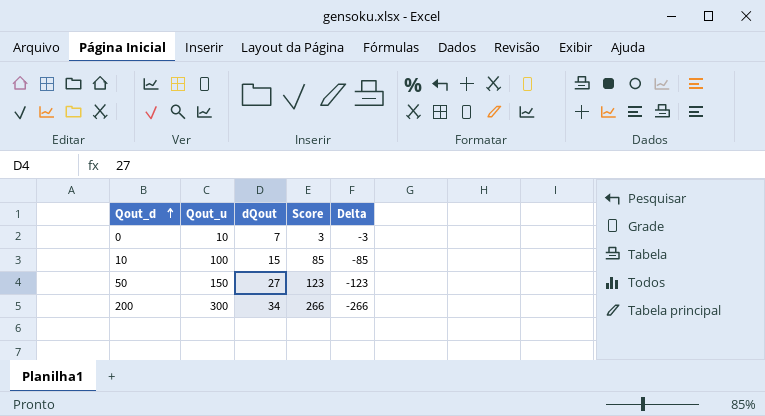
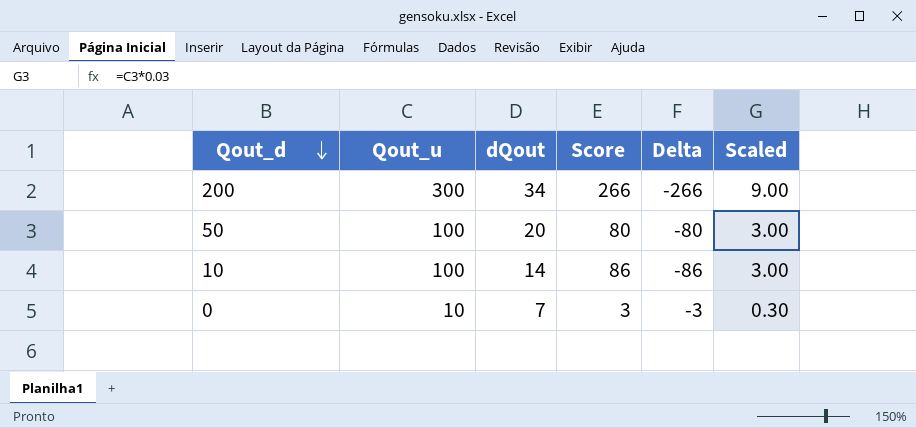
row order: Qout_d ascending -> Qout_d descending
column Scaled | formula: none -> [Qout_u] * 0.03
50 | Qout_u: 150 -> 100
50 | dQout: 27 -> 20
50 | Score: 123 -> 80
50 | Delta: -123 -> -80
10 | dQout: 15 -> 14
10 | Score: 85 -> 86
10 | Delta: -85 -> -86

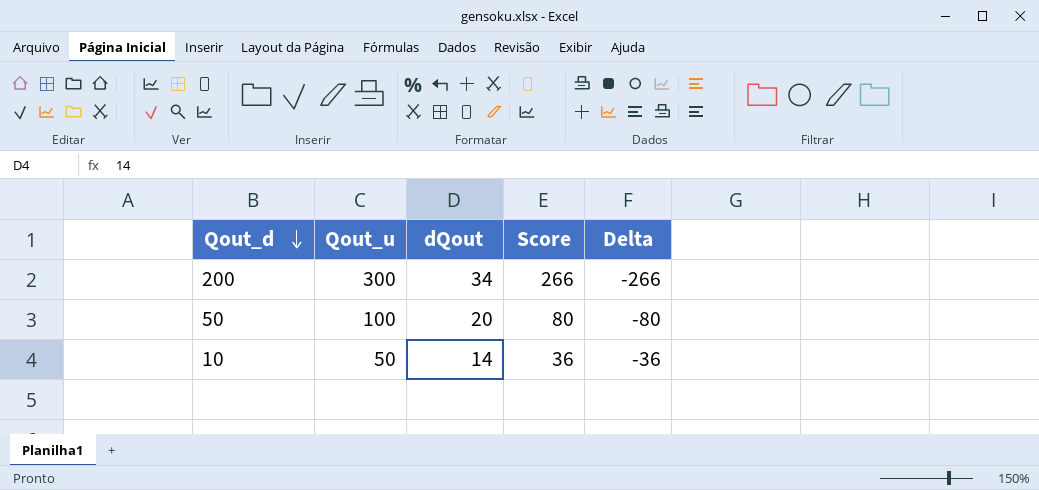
column Scaled | formula: [Qout_u] * 0.03 -> none
row 0: 10 | 7 | 3 | -3 | 0.30 -> none
10 | Qout_u: 100 -> 50
10 | Score: 86 -> 36
10 | Delta: -86 -> -36

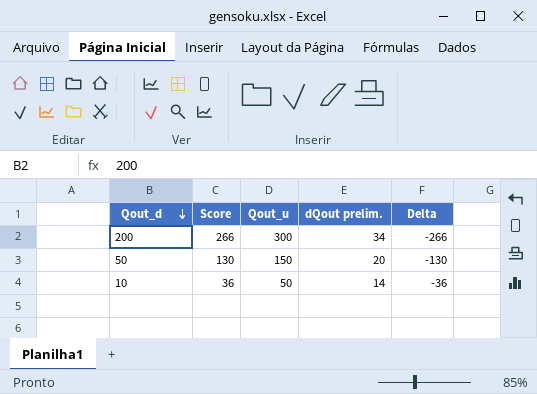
column Score | position: 4 -> 2
column name: dQout -> dQout prelim.
50 | Score: 80 -> 130
50 | Qout_u: 100 -> 150
50 | Delta: -80 -> -130

